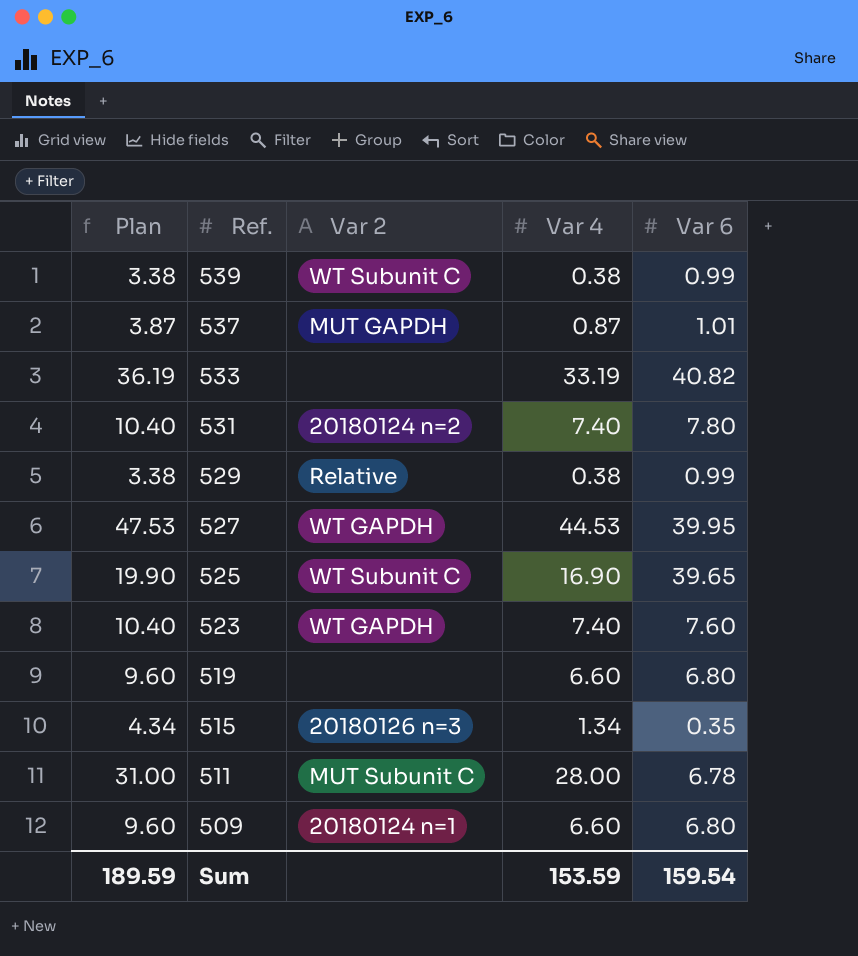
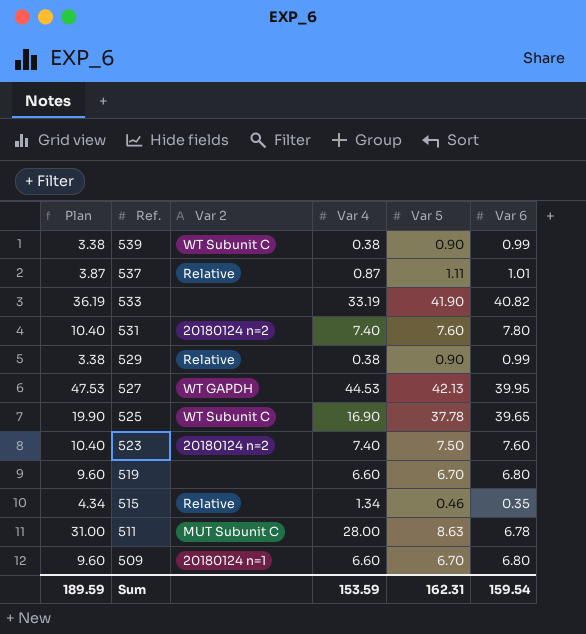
column Var 5 | position: none -> 5
537 | Var 2: MUT GAPDH -> Relative
523 | Var 2: WT GAPDH -> 20180124 n=2
515 | Var 2: 20180126 n=3 -> Relative

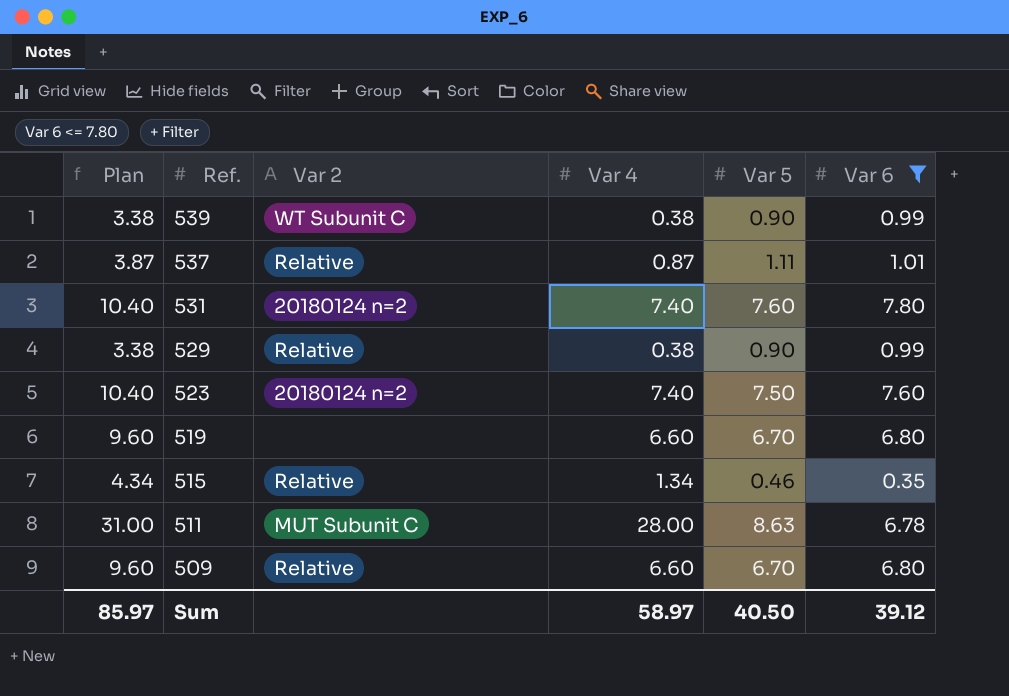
filter: none -> Var 6 <= 7.80
509 | Var 2: 20180124 n=1 -> Relative
Sum | Plan: 189.59 -> 85.97
Sum | Var 4: 153.59 -> 58.97
Sum | Var 5: 162.31 -> 40.50
Sum | Var 6: 159.54 -> 39.12

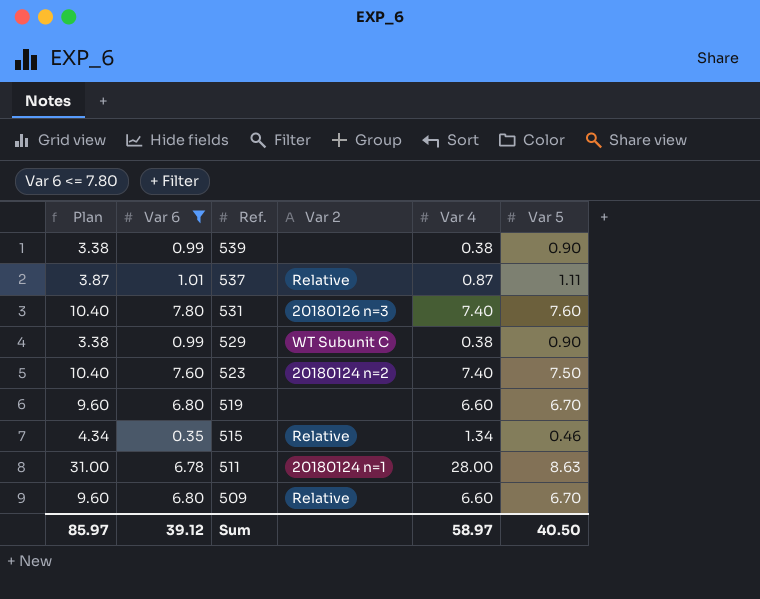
column Var 6 | position: 6 -> 2
539 | Var 2: WT Subunit C -> none
531 | Var 2: 20180124 n=2 -> 20180126 n=3
529 | Var 2: Relative -> WT Subunit C
511 | Var 2: MUT Subunit C -> 20180124 n=1

